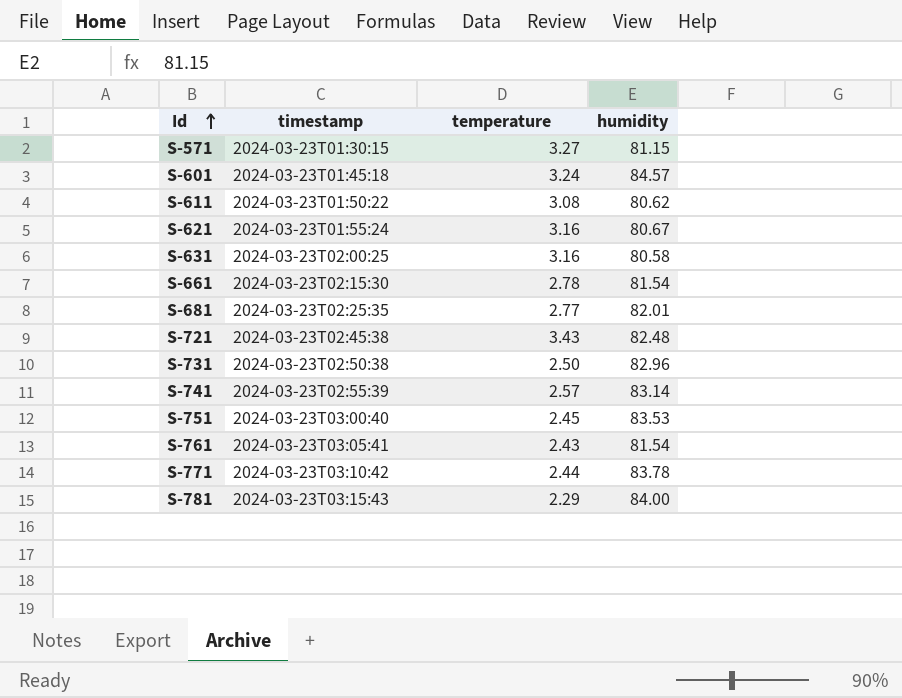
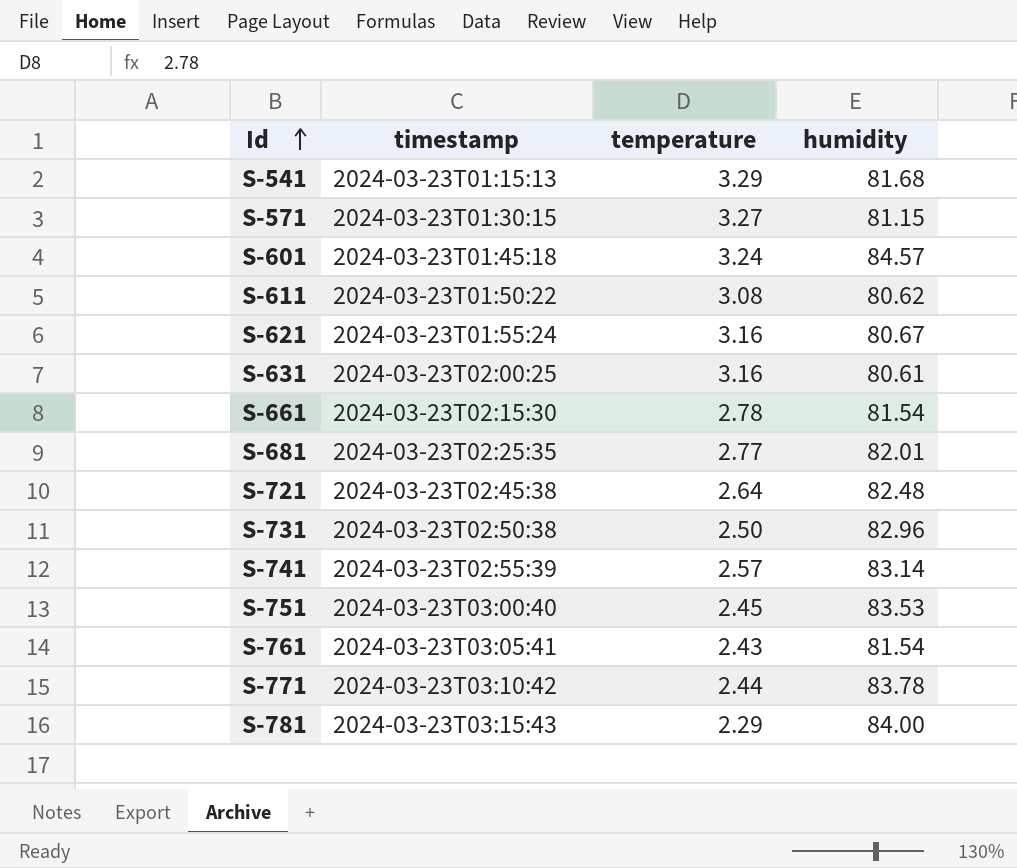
row S-541: none -> 2024-03-23T01:15:13 | 3.29 | 81.68
S-631 | humidity: 80.58 -> 80.61
S-721 | temperature: 3.43 -> 2.64

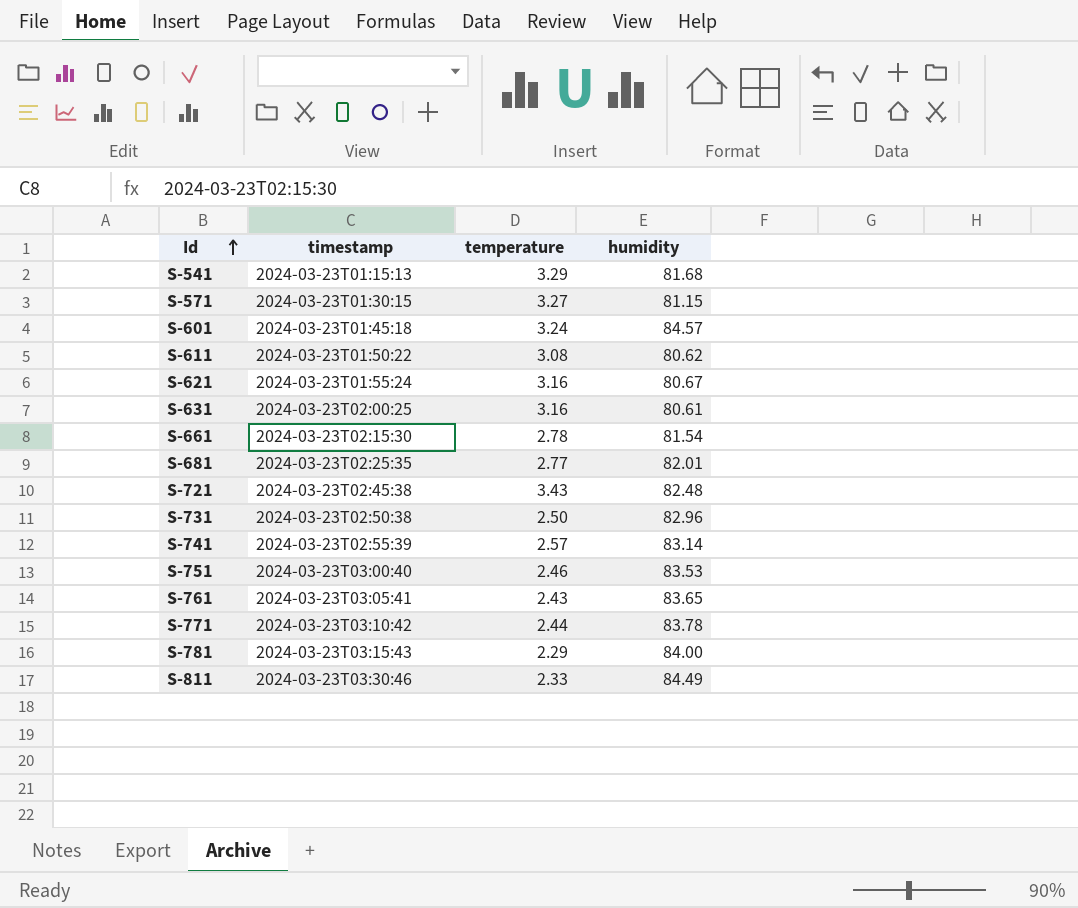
S-721 | temperature: 2.64 -> 3.43
S-751 | temperature: 2.45 -> 2.46
S-761 | humidity: 81.54 -> 83.65
row S-811: none -> 2024-03-23T03:30:46 | 2.33 | 84.49

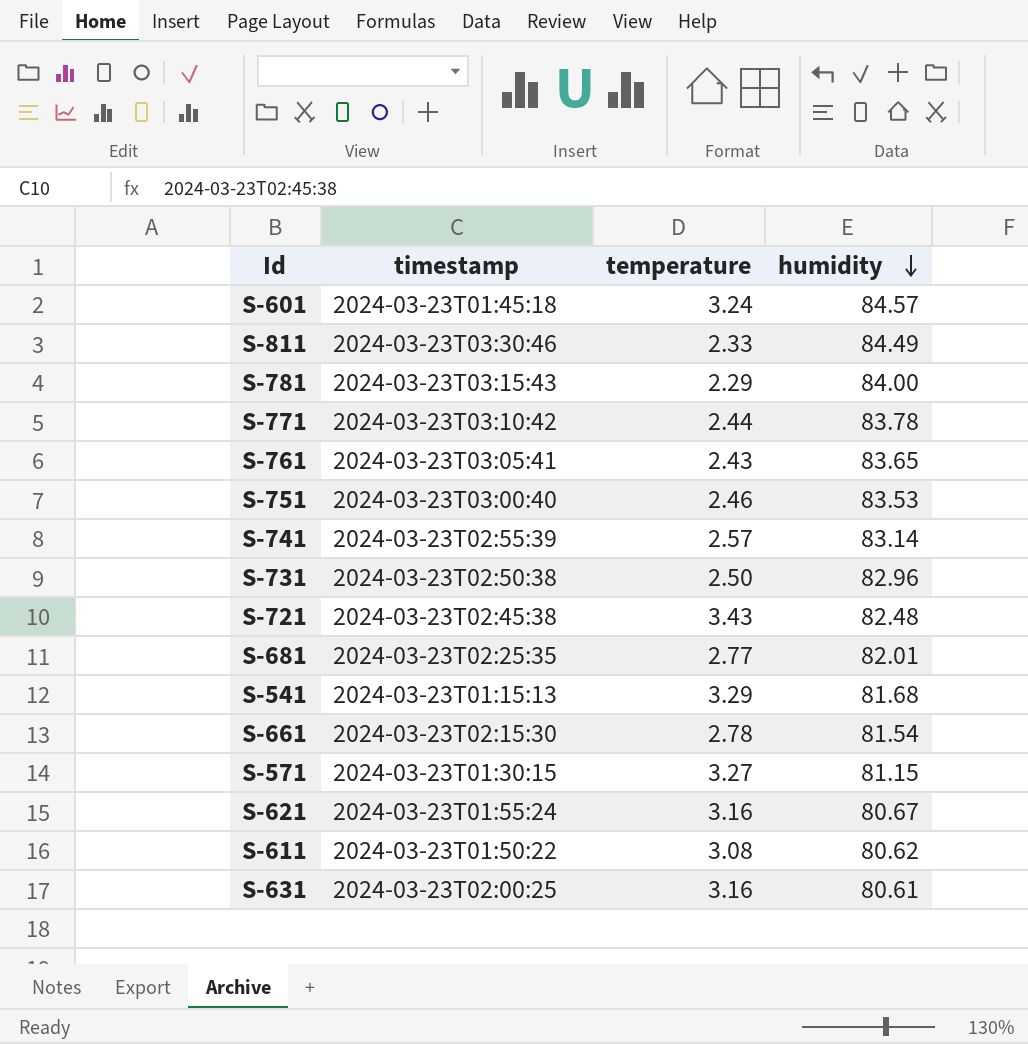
row order: Id ascending -> humidity descending

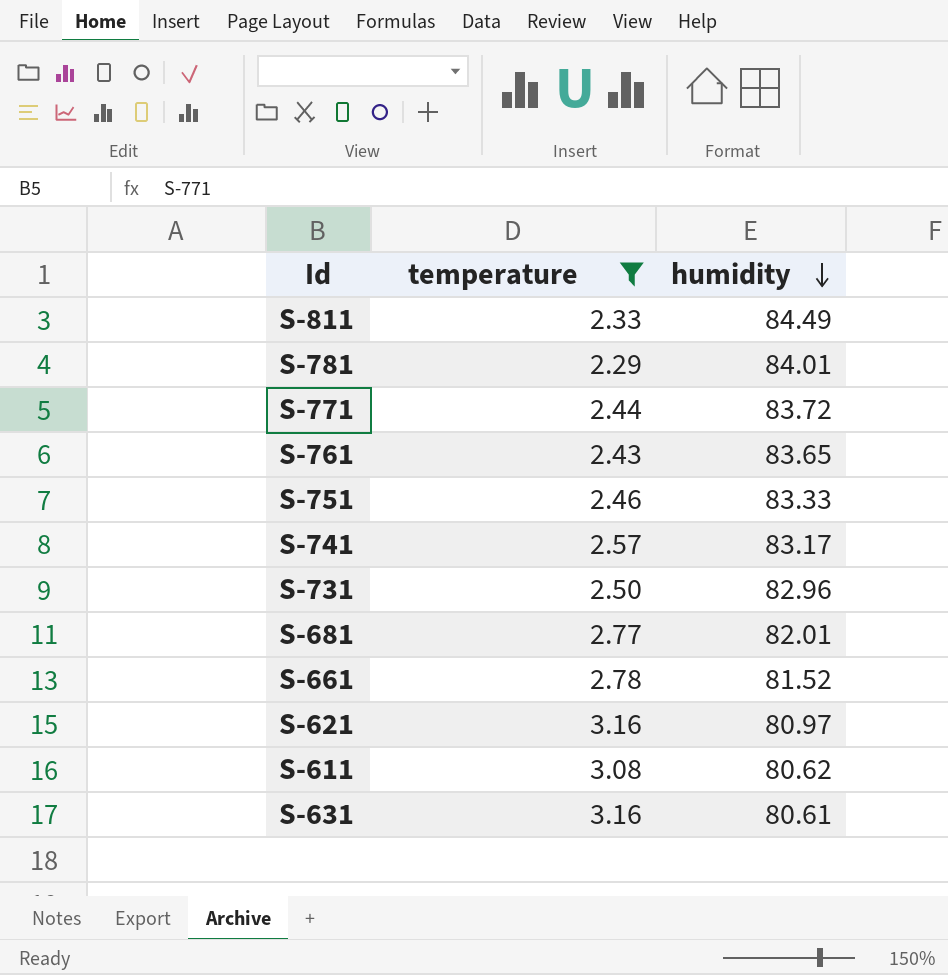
filter: none -> temperature <= 3.16
column timestamp | position: 2 -> none
S-781 | humidity: 84.00 -> 84.01
S-771 | humidity: 83.78 -> 83.72
S-751 | humidity: 83.53 -> 83.33
S-741 | humidity: 83.14 -> 83.17
S-661 | humidity: 81.54 -> 81.52
S-621 | humidity: 80.67 -> 80.97

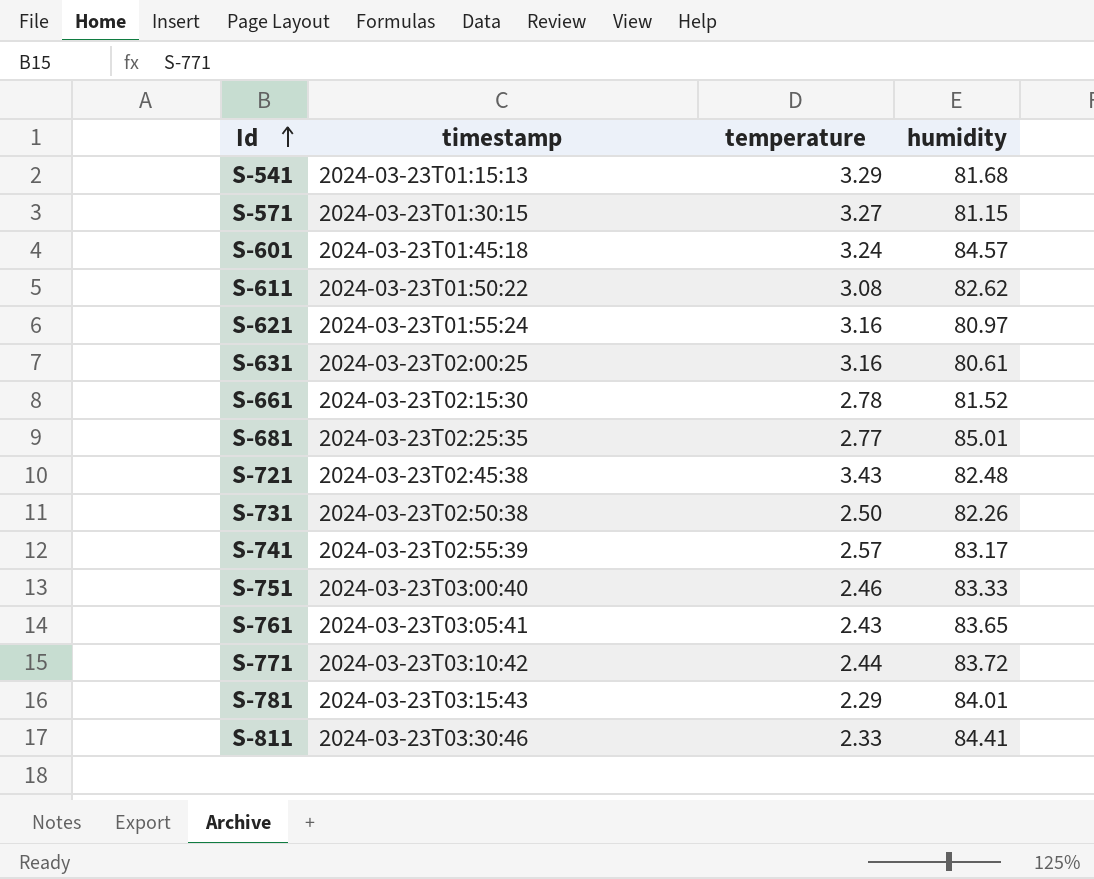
filter: temperature <= 3.16 -> none
row order: humidity descending -> Id ascending
column timestamp | position: none -> 2
S-611 | humidity: 80.62 -> 82.62
S-681 | humidity: 82.01 -> 85.01
S-731 | humidity: 82.96 -> 82.26
S-811 | humidity: 84.49 -> 84.41

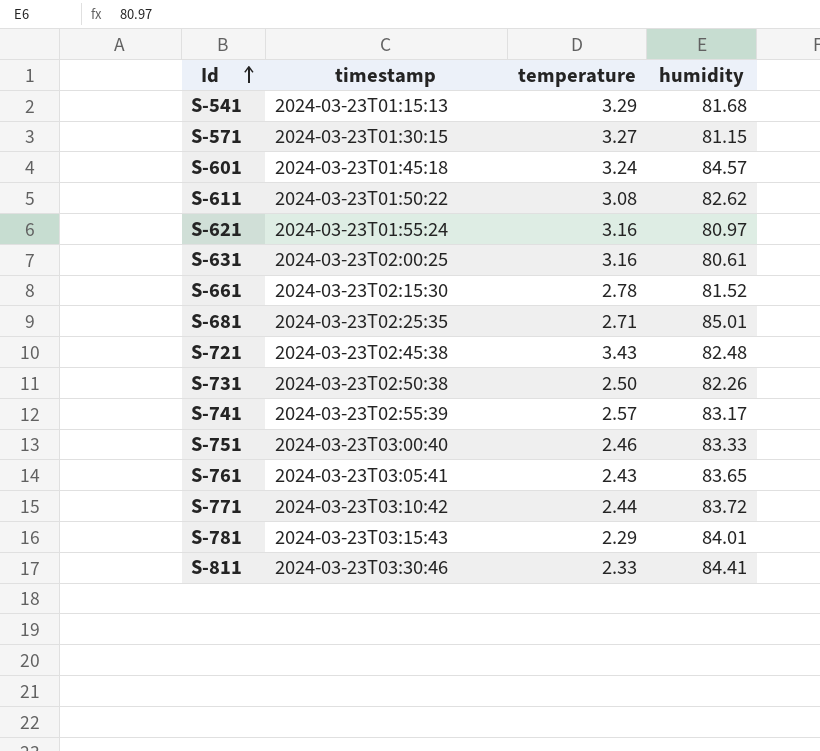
S-681 | temperature: 2.77 -> 2.71

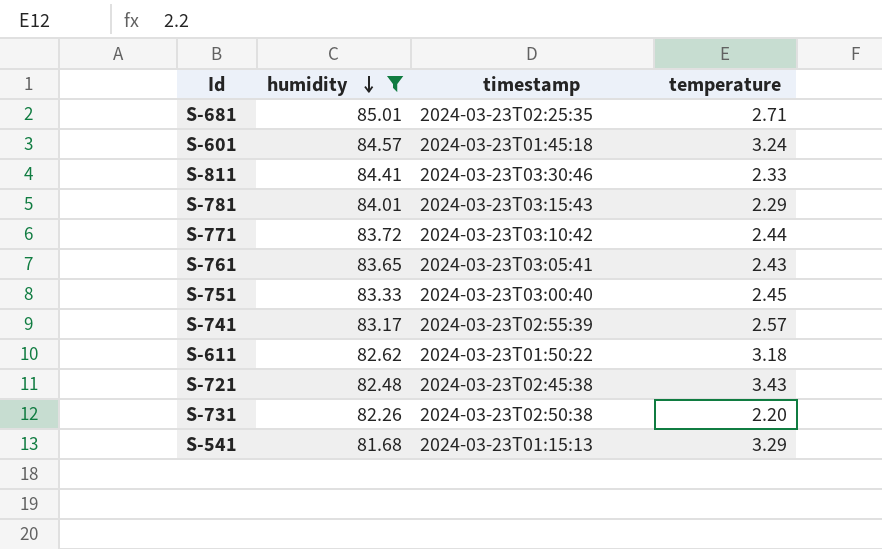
filter: none -> humidity >= 81.68
row order: Id ascending -> humidity descending
column humidity | position: 4 -> 2
S-751 | temperature: 2.46 -> 2.45
S-611 | temperature: 3.08 -> 3.18
S-731 | temperature: 2.50 -> 2.20

